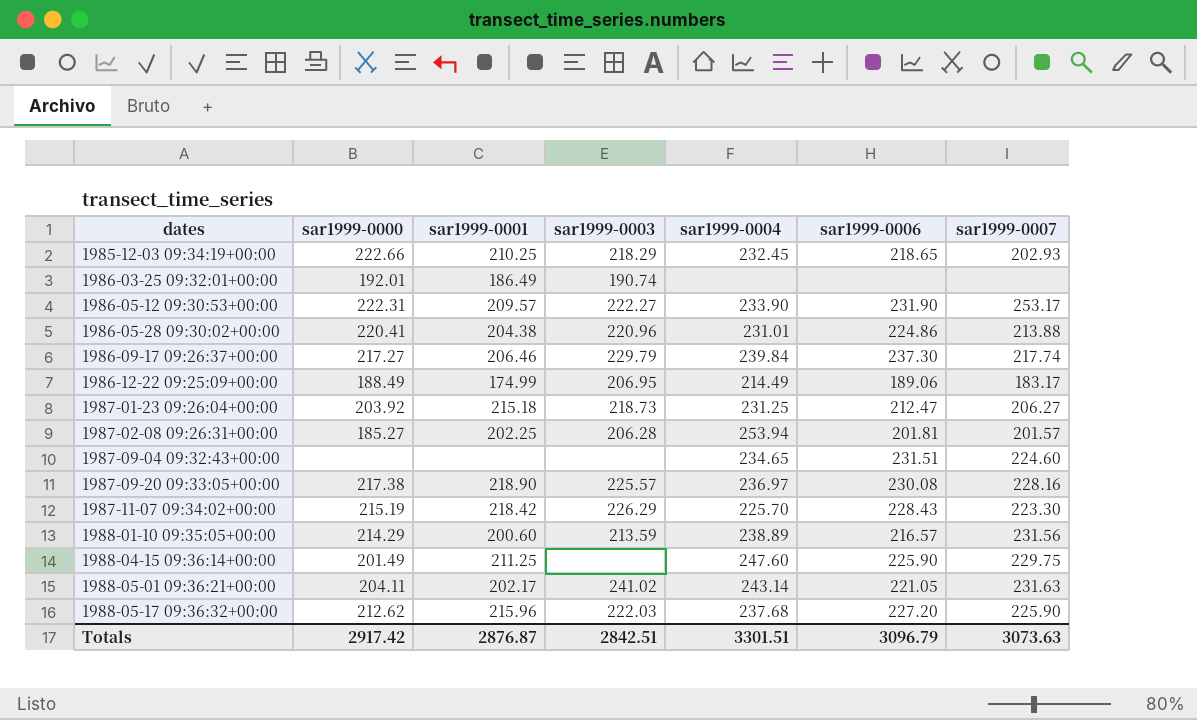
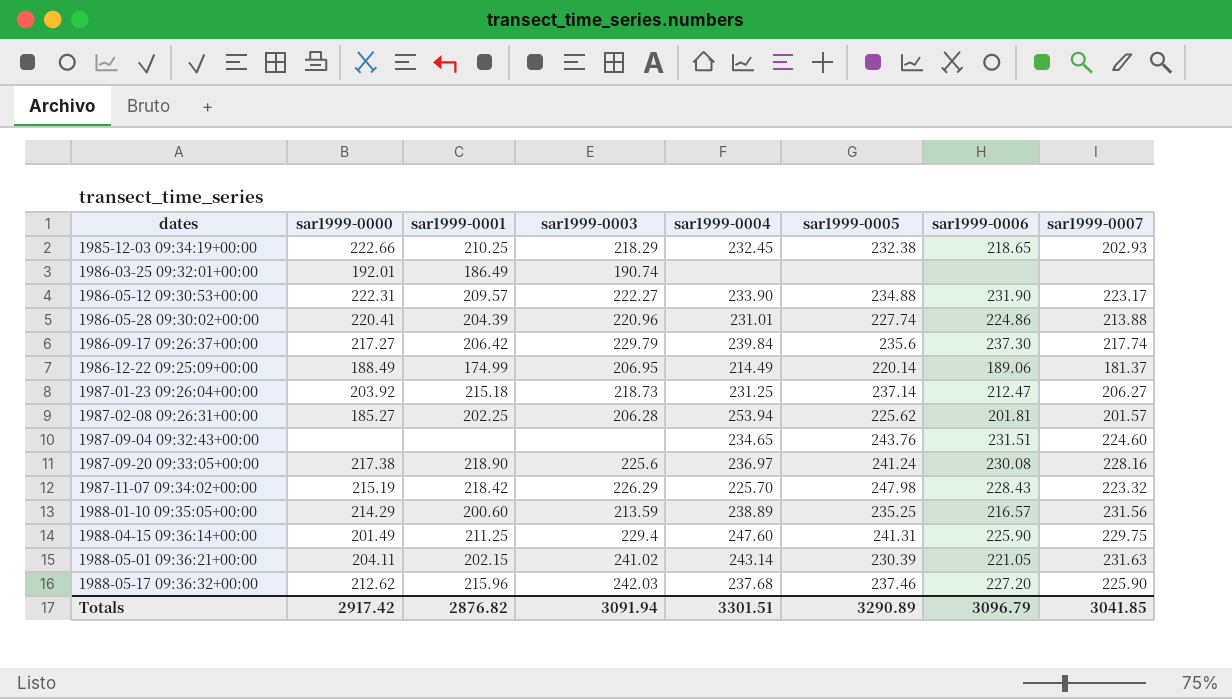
column sar1999-0005 | position: none -> 6
1986-05-12 09:30:53+00:00 | sar1999-0007: 253.17 -> 223.17
1986-05-28 09:30:02+00:00 | sar1999-0001: 204.38 -> 204.39
1986-09-17 09:26:37+00:00 | sar1999-0001: 206.46 -> 206.42
1986-12-22 09:25:09+00:00 | sar1999-0007: 183.17 -> 181.37
1987-09-20 09:33:05+00:00 | sar1999-0003: 225.57 -> 225.6
1987-11-07 09:34:02+00:00 | sar1999-0007: 223.30 -> 223.32
1988-04-15 09:36:14+00:00 | sar1999-0003: none -> 229.4
1988-05-01 09:36:21+00:00 | sar1999-0001: 202.17 -> 202.15
1988-05-17 09:36:32+00:00 | sar1999-0003: 222.03 -> 242.03
Totals | sar1999-0001: 2876.87 -> 2876.82
Totals | sar1999-0003: 2842.51 -> 3091.94
Totals | sar1999-0007: 3073.63 -> 3041.85

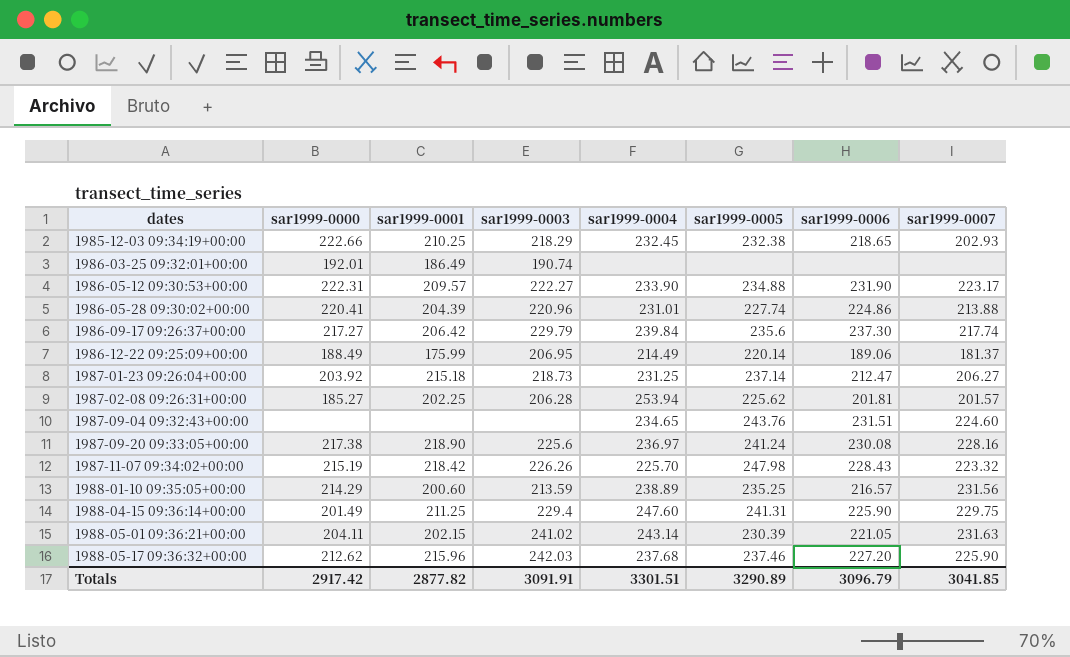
1986-12-22 09:25:09+00:00 | sar1999-0001: 174.99 -> 175.99
1987-11-07 09:34:02+00:00 | sar1999-0003: 226.29 -> 226.26
Totals | sar1999-0001: 2876.82 -> 2877.82
Totals | sar1999-0003: 3091.94 -> 3091.91

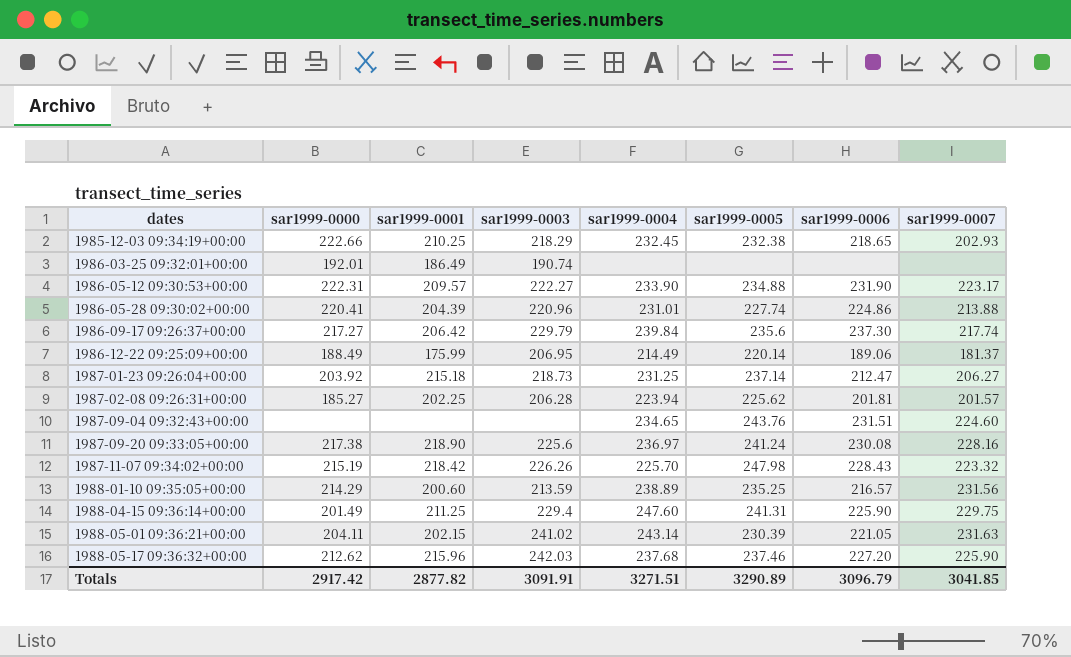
1987-02-08 09:26:31+00:00 | sar1999-0004: 253.94 -> 223.94
Totals | sar1999-0004: 3301.51 -> 3271.51

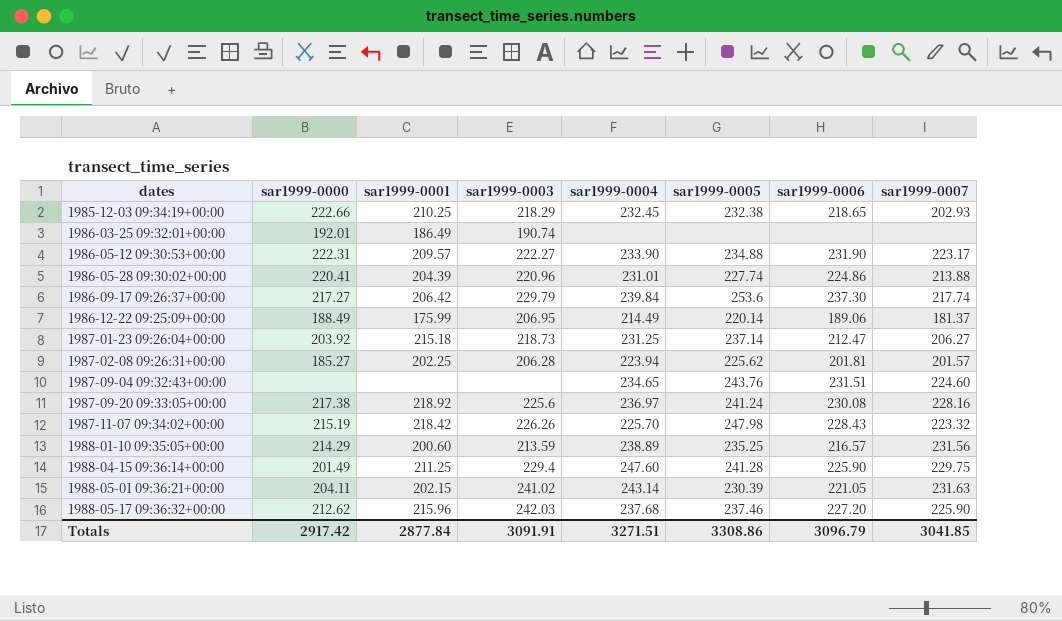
1986-09-17 09:26:37+00:00 | sar1999-0005: 235.6 -> 253.6
1987-09-20 09:33:05+00:00 | sar1999-0001: 218.90 -> 218.92
1988-04-15 09:36:14+00:00 | sar1999-0005: 241.31 -> 241.28
Totals | sar1999-0001: 2877.82 -> 2877.84
Totals | sar1999-0005: 3290.89 -> 3308.86

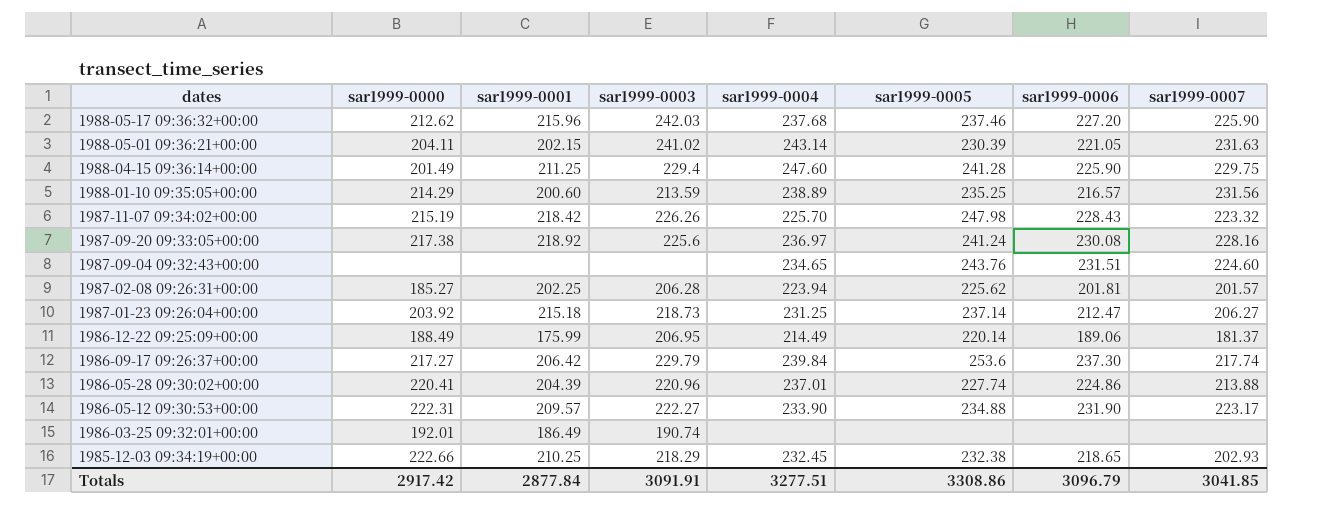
row order: dates ascending -> dates descending
1986-05-28 09:30:02+00:00 | sar1999-0004: 231.01 -> 237.01
Totals | sar1999-0004: 3271.51 -> 3277.51

